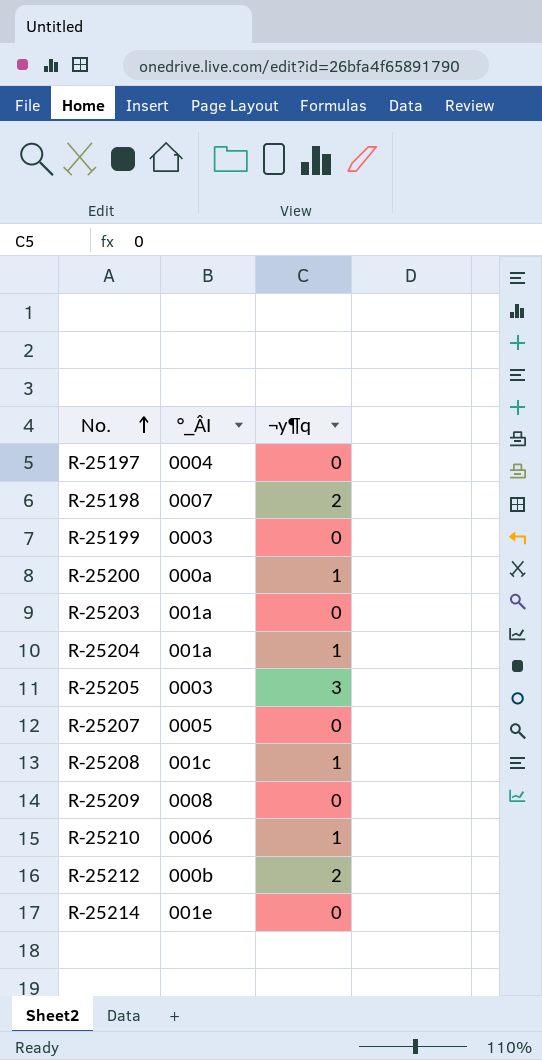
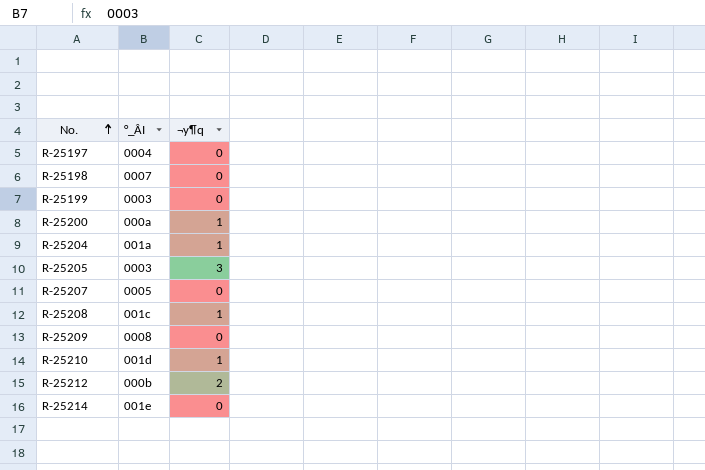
row R-25203: 001a | 0 -> none
R-25198 | ¬y¶q: 2 -> 0
R-25210 | °_ÂI: 0006 -> 001d

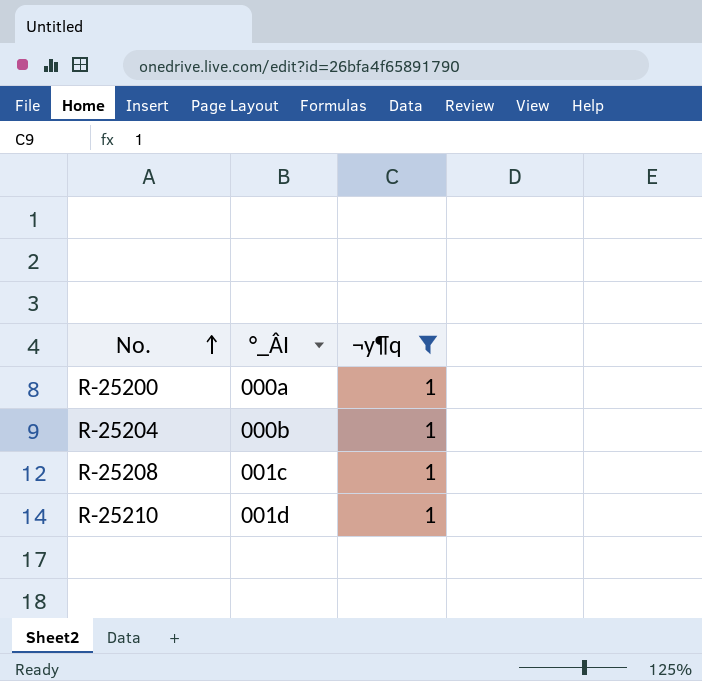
filter: none -> ¬y¶q = 1
R-25204 | °_ÂI: 001a -> 000b

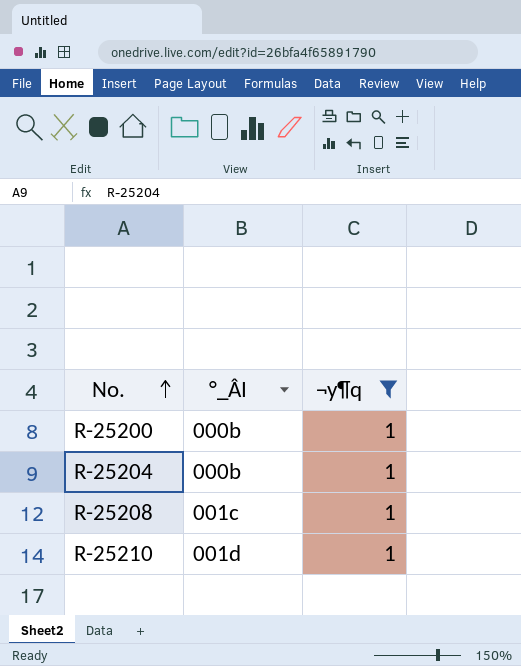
R-25200 | °_ÂI: 000a -> 000b

